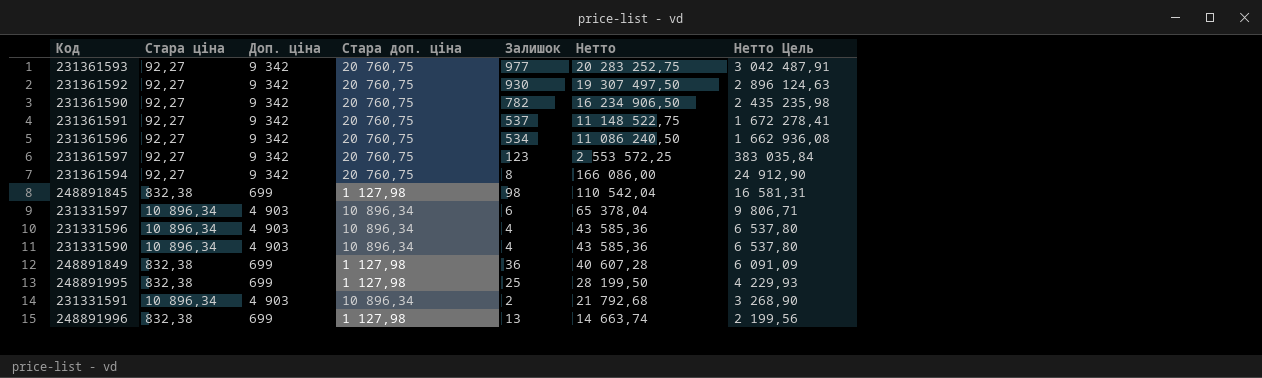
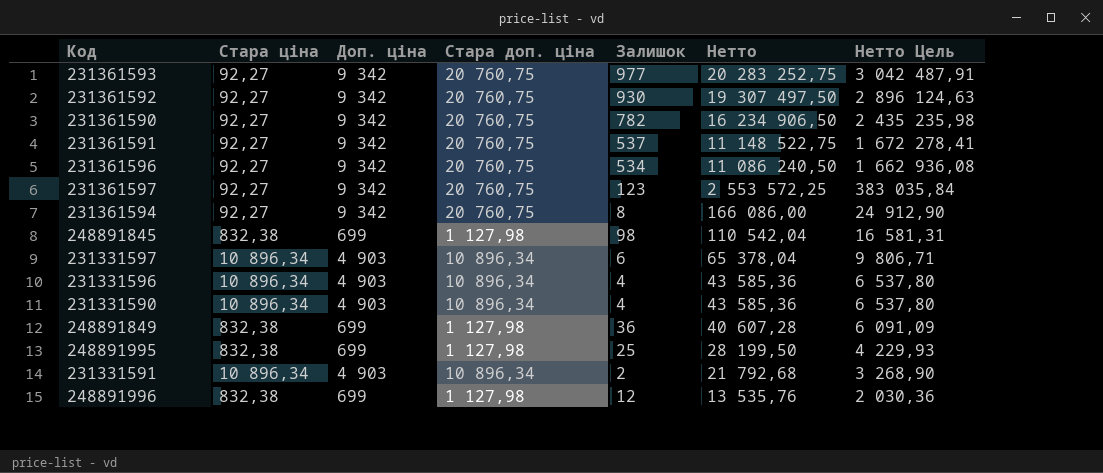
248891996 | Залишок: 13 -> 12
248891996 | Нетто: 14 663,74 -> 13 535,76
248891996 | Нетто Цель: 2 199,56 -> 2 030,36

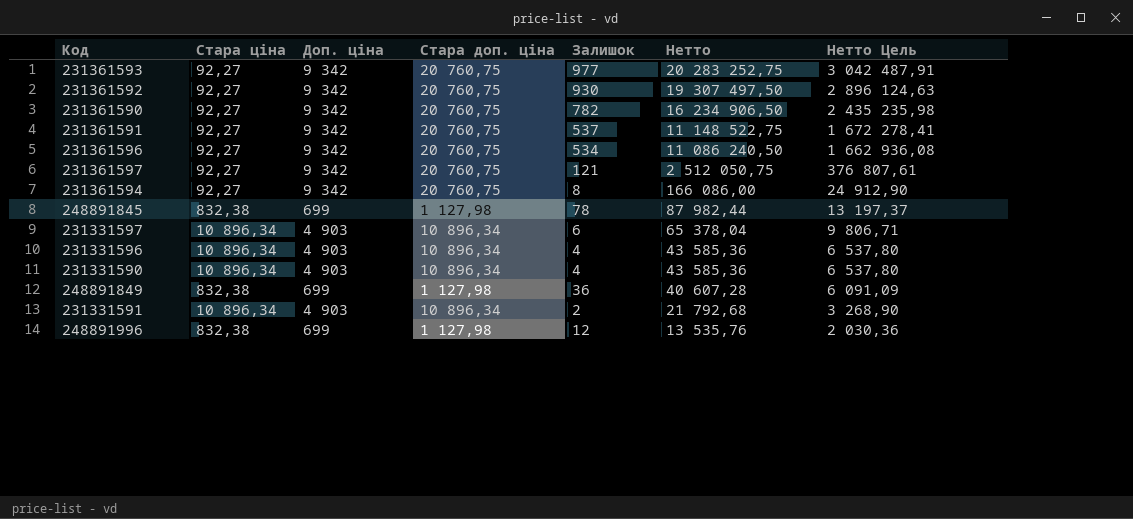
row 248891995: 832,38 | 699 | 1 127,98 | 25 | 28 199,50 | 4 229,93 -> none
231361597 | Залишок: 123 -> 121
231361597 | Нетто: 2 553 572,25 -> 2 512 050,75
231361597 | Нетто Цель: 383 035,84 -> 376 807,61
248891845 | Залишок: 98 -> 78
248891845 | Нетто: 110 542,04 -> 87 982,44
248891845 | Нетто Цель: 16 581,31 -> 13 197,37

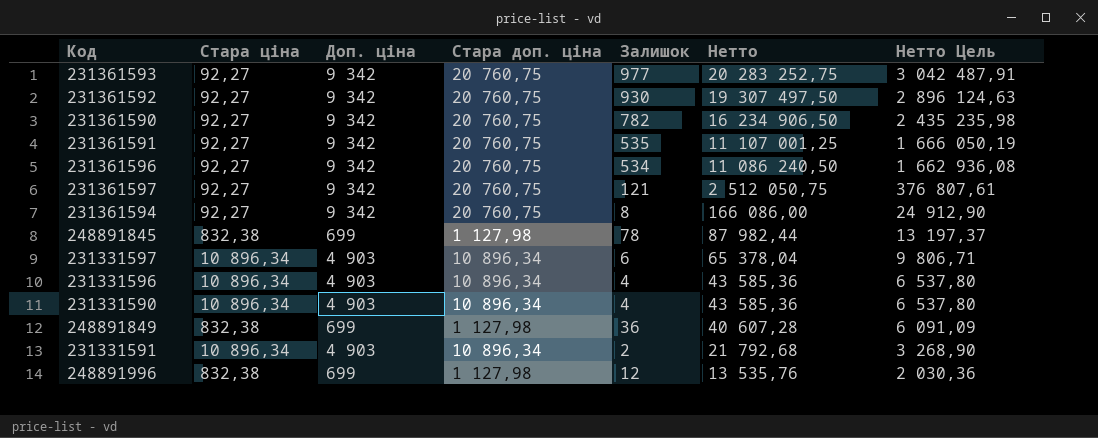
231361591 | Залишок: 537 -> 535
231361591 | Нетто: 11 148 522,75 -> 11 107 001,25
231361591 | Нетто Цель: 1 672 278,41 -> 1 666 050,19

